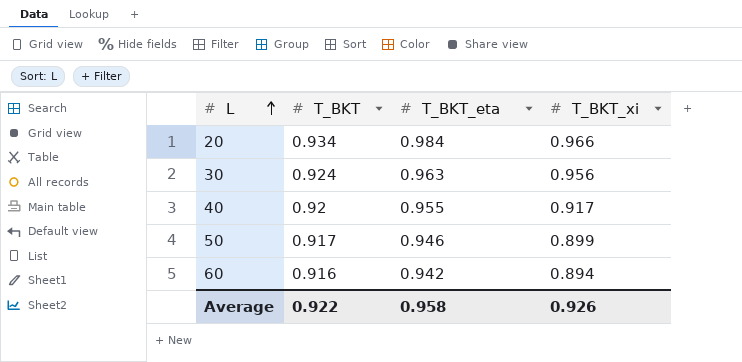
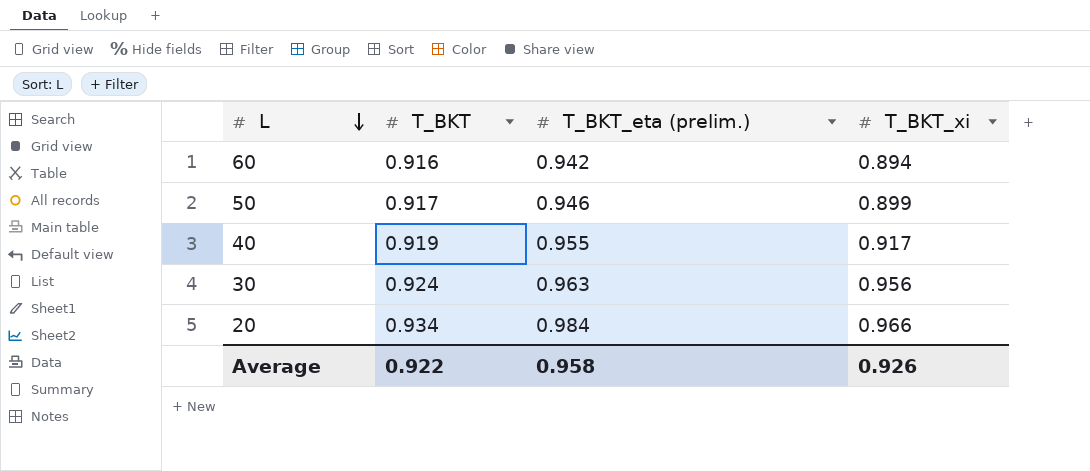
row order: L ascending -> L descending
column name: T_BKT_eta -> T_BKT_eta (prelim.)
40 | T_BKT: 0.92 -> 0.919

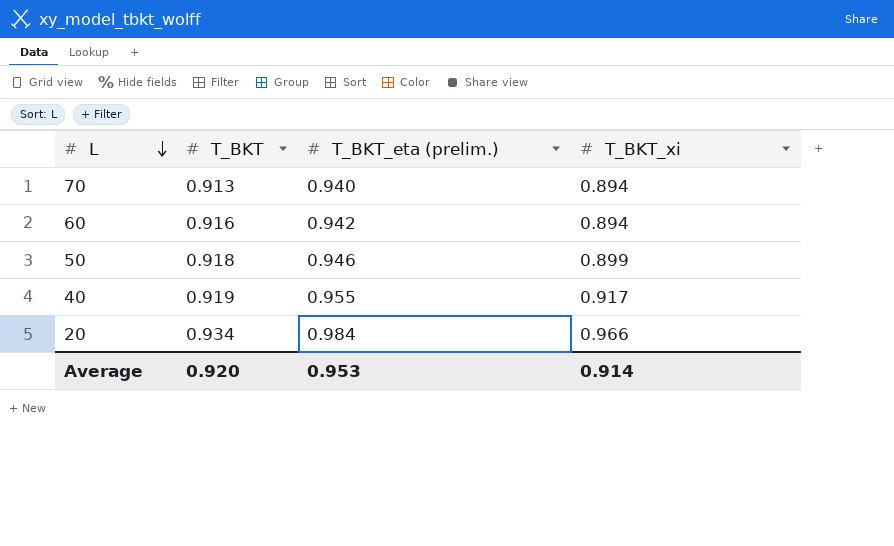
row 30: 0.924 | 0.963 | 0.956 -> none
row 70: none -> 0.913 | 0.940 | 0.894
50 | T_BKT: 0.917 -> 0.918
Average | T_BKT: 0.922 -> 0.920
Average | T_BKT_eta (prelim.): 0.958 -> 0.953
Average | T_BKT_xi: 0.926 -> 0.914

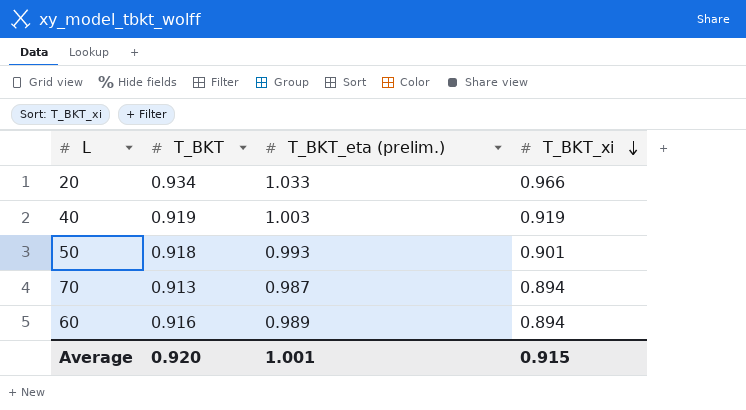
row order: L descending -> T_BKT_xi descending
20 | T_BKT_eta (prelim.): 0.984 -> 1.033
40 | T_BKT_eta (prelim.): 0.955 -> 1.003
40 | T_BKT_xi: 0.917 -> 0.919
50 | T_BKT_eta (prelim.): 0.946 -> 0.993
50 | T_BKT_xi: 0.899 -> 0.901
70 | T_BKT_eta (prelim.): 0.940 -> 0.987
60 | T_BKT_eta (prelim.): 0.942 -> 0.989
Average | T_BKT_eta (prelim.): 0.953 -> 1.001
Average | T_BKT_xi: 0.914 -> 0.915

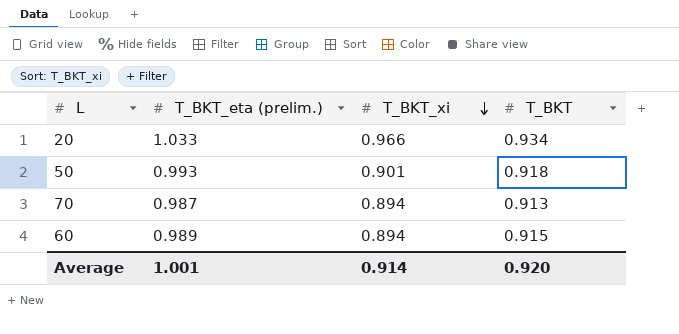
column T_BKT | position: 2 -> 4
row 40: 0.919 | 1.003 | 0.919 -> none
60 | T_BKT: 0.916 -> 0.915
Average | T_BKT_xi: 0.915 -> 0.914

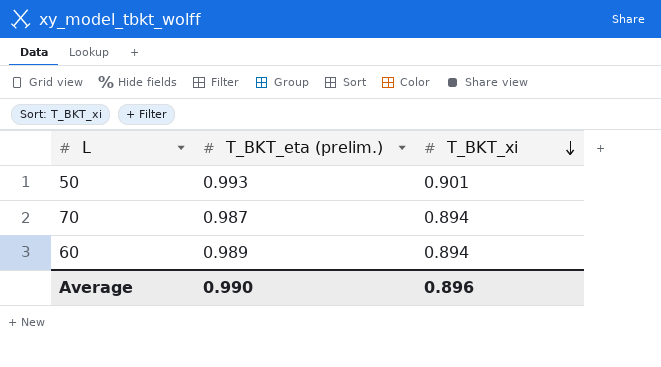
column T_BKT | position: 4 -> none
row 20: 1.033 | 0.966 | 0.934 -> none
Average | T_BKT_eta (prelim.): 1.001 -> 0.990
Average | T_BKT_xi: 0.914 -> 0.896

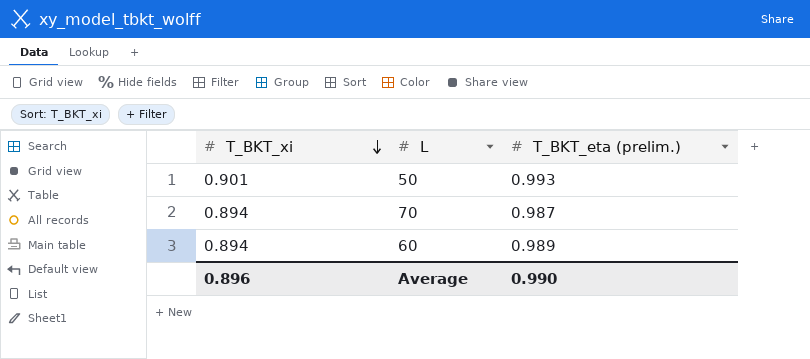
column T_BKT_xi | position: 3 -> 1

